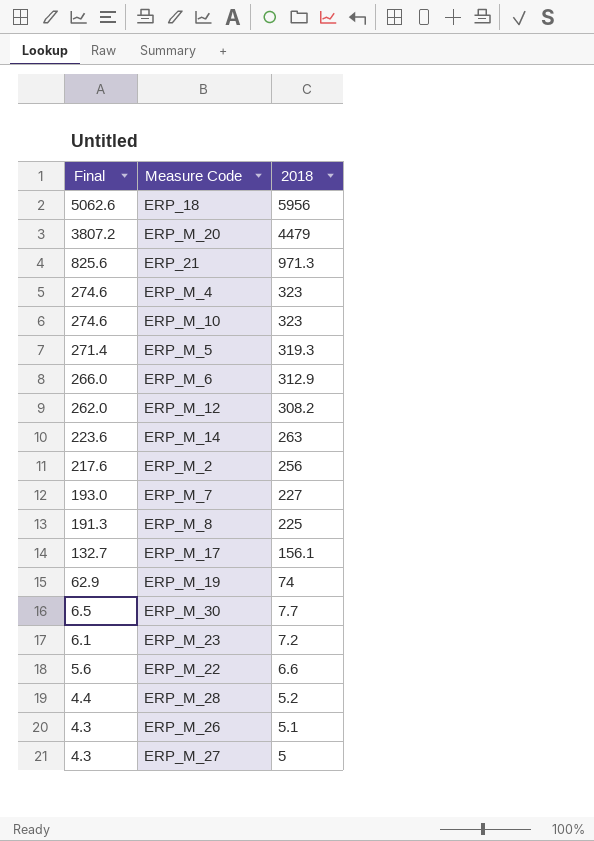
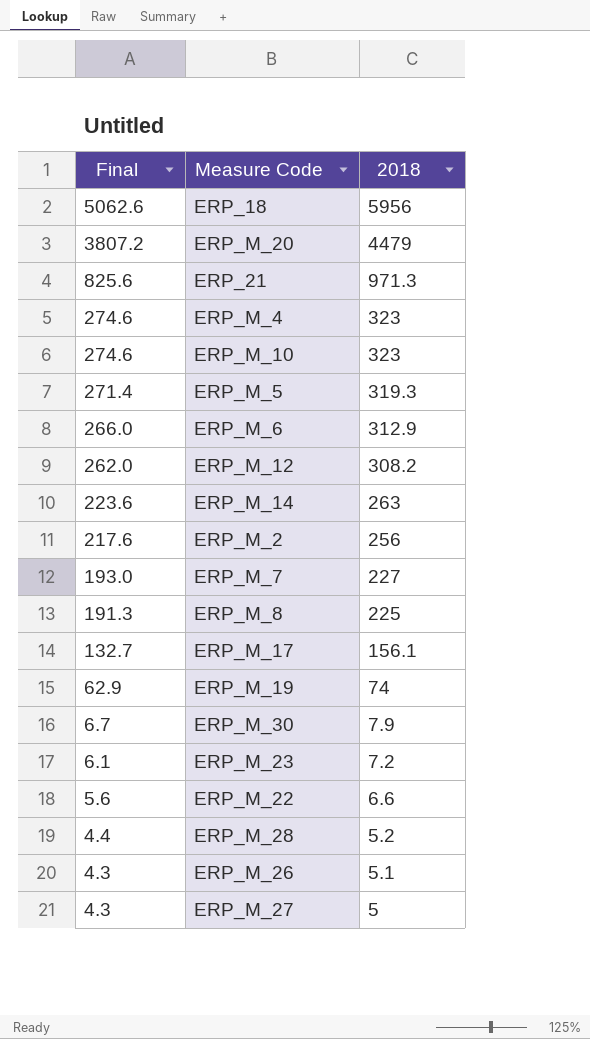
ERP_M_30 | Final: 6.5 -> 6.7
ERP_M_30 | 2018: 7.7 -> 7.9

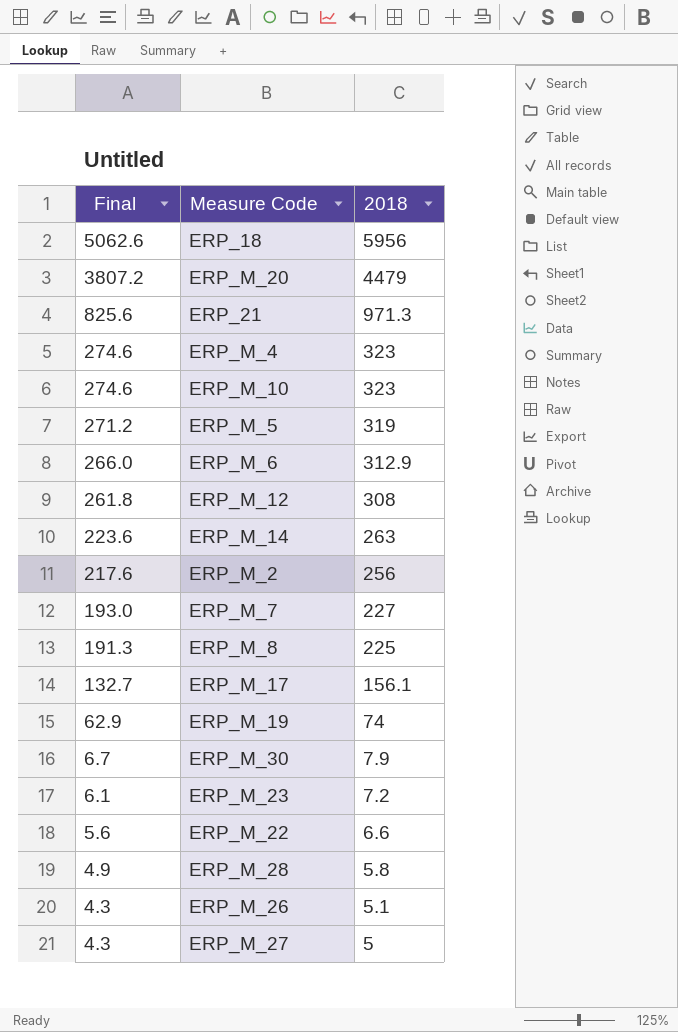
ERP_M_5 | Final: 271.4 -> 271.2
ERP_M_5 | 2018: 319.3 -> 319
ERP_M_12 | Final: 262.0 -> 261.8
ERP_M_12 | 2018: 308.2 -> 308
ERP_M_28 | Final: 4.4 -> 4.9
ERP_M_28 | 2018: 5.2 -> 5.8

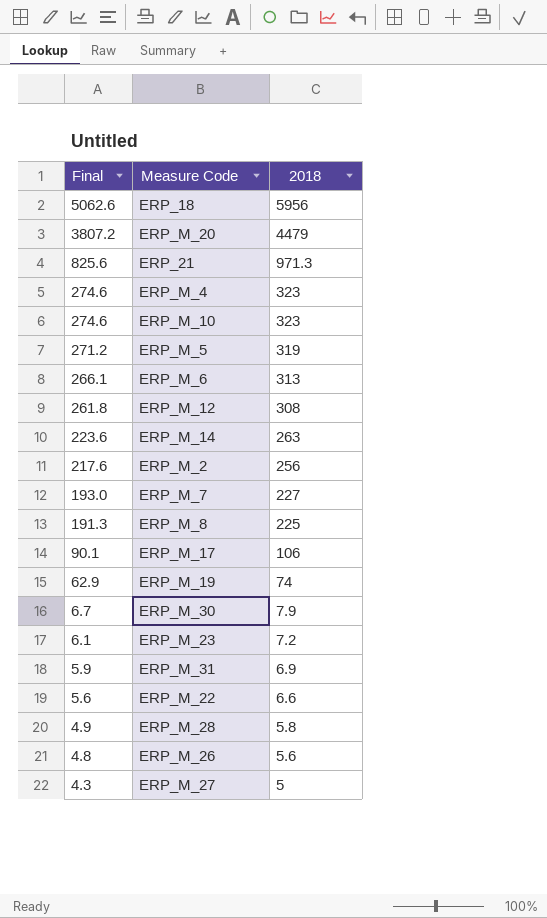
ERP_M_6 | Final: 266.0 -> 266.1
ERP_M_6 | 2018: 312.9 -> 313
ERP_M_17 | Final: 132.7 -> 90.1
ERP_M_17 | 2018: 156.1 -> 106
row ERP_M_31: none -> 5.9 | 6.9
ERP_M_26 | Final: 4.3 -> 4.8
ERP_M_26 | 2018: 5.1 -> 5.6

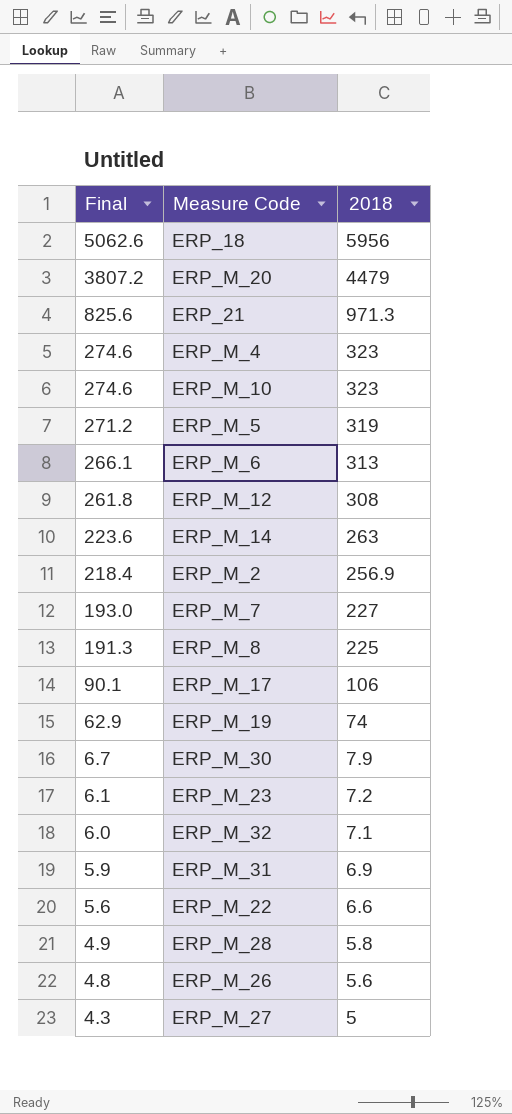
ERP_M_2 | Final: 217.6 -> 218.4
ERP_M_2 | 2018: 256 -> 256.9
row ERP_M_32: none -> 6.0 | 7.1

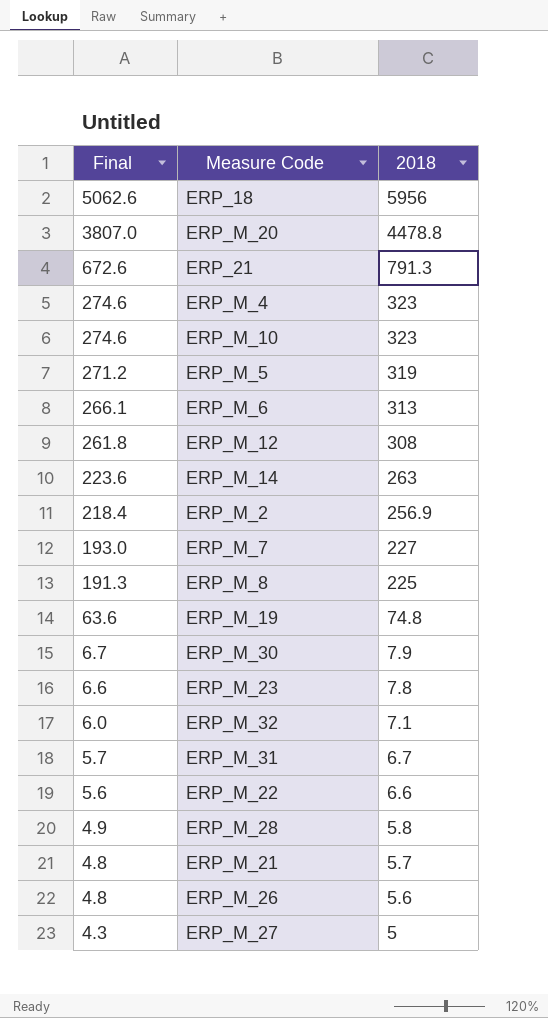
row ERP_M_17: 90.1 | 106 -> none
ERP_M_20 | Final: 3807.2 -> 3807.0
ERP_M_20 | 2018: 4479 -> 4478.8
ERP_21 | Final: 825.6 -> 672.6
ERP_21 | 2018: 971.3 -> 791.3
ERP_M_19 | Final: 62.9 -> 63.6
ERP_M_19 | 2018: 74 -> 74.8
ERP_M_23 | Final: 6.1 -> 6.6
ERP_M_23 | 2018: 7.2 -> 7.8
ERP_M_31 | Final: 5.9 -> 5.7
ERP_M_31 | 2018: 6.9 -> 6.7
row ERP_M_21: none -> 4.8 | 5.7

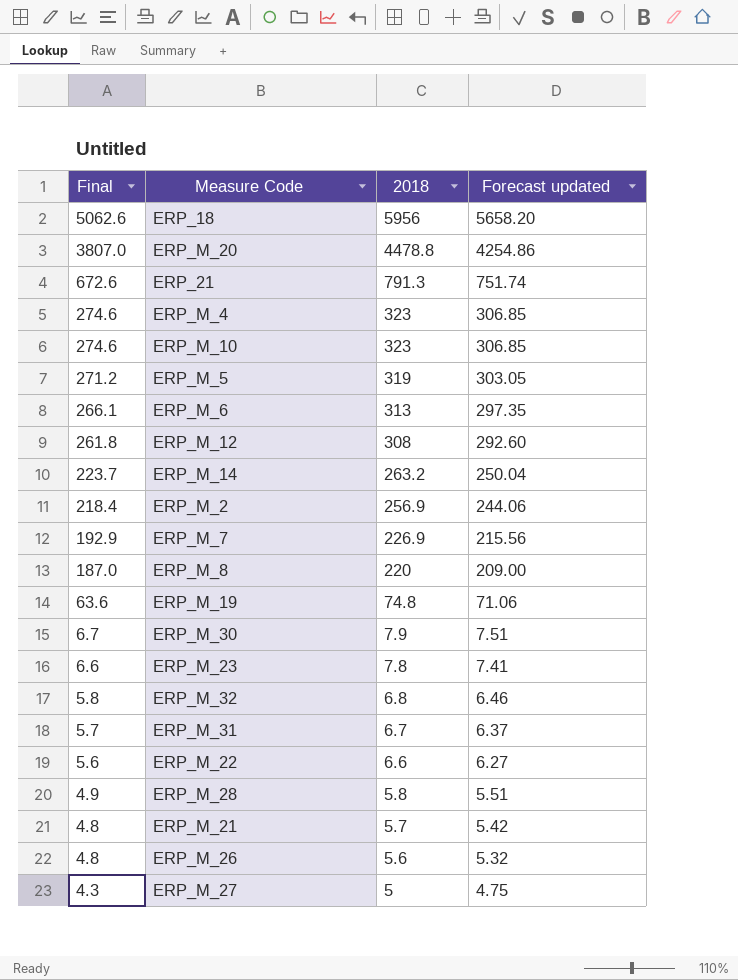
column Forecast updated | formula: none -> [2018] * 0.95
ERP_M_14 | Final: 223.6 -> 223.7
ERP_M_14 | 2018: 263 -> 263.2
ERP_M_7 | Final: 193.0 -> 192.9
ERP_M_7 | 2018: 227 -> 226.9
ERP_M_8 | Final: 191.3 -> 187.0
ERP_M_8 | 2018: 225 -> 220
ERP_M_32 | Final: 6.0 -> 5.8
ERP_M_32 | 2018: 7.1 -> 6.8

